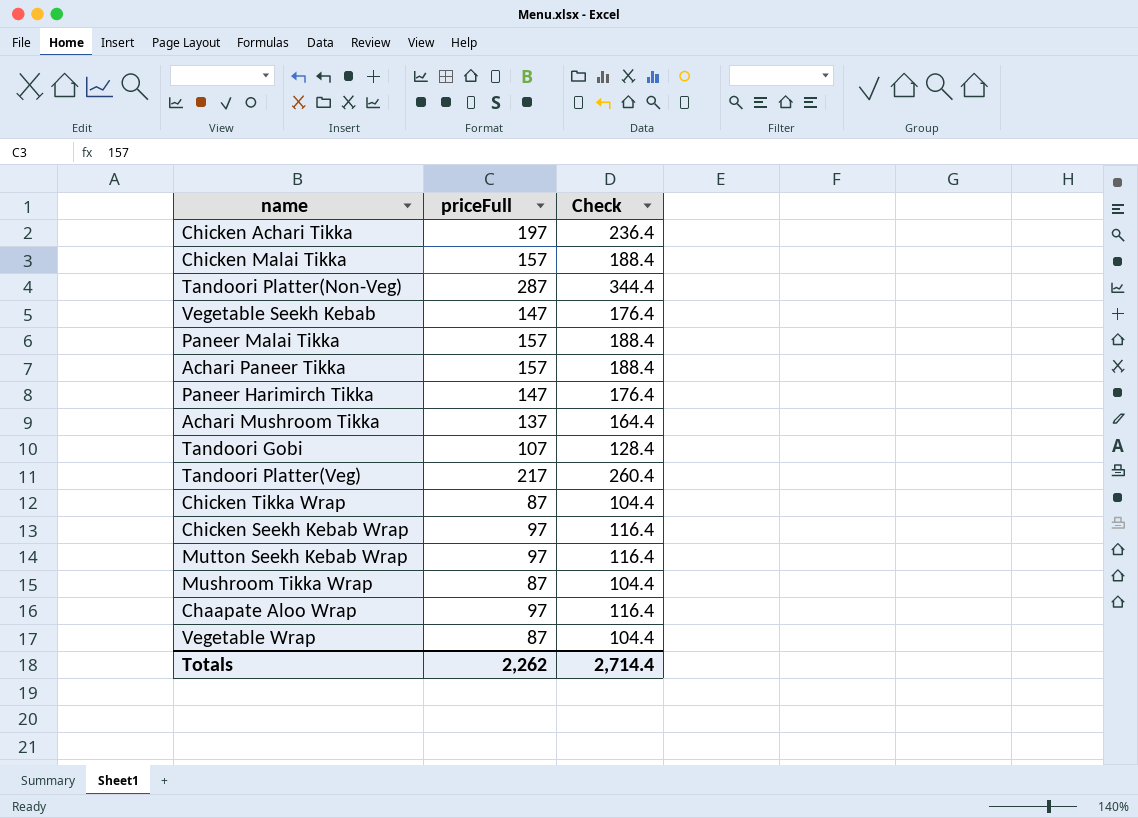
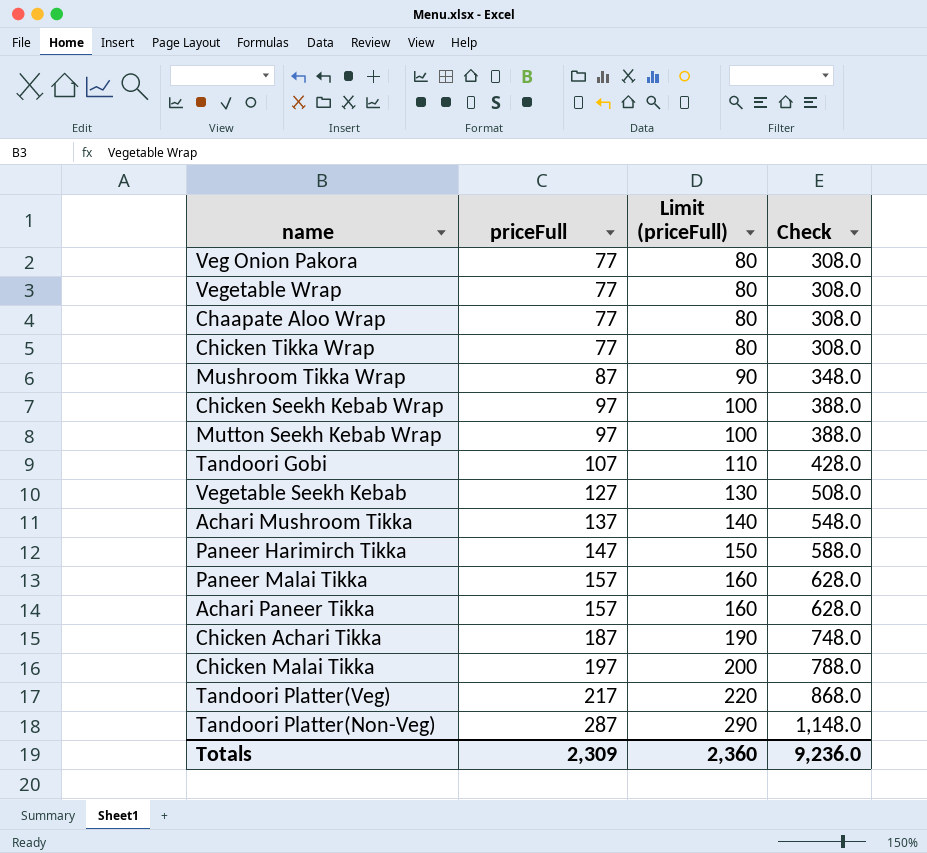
row order: none -> priceFull ascending
column Limit (priceFull) | formula: none -> [priceFull] + 3
column Check | formula: [priceFull] * 1.2 -> [priceFull] * 4
row Veg Onion Pakora: none -> 77 | 80 | 308.0
Vegetable Wrap | priceFull: 87 -> 77
Chaapate Aloo Wrap | priceFull: 97 -> 77
Chicken Tikka Wrap | priceFull: 87 -> 77
Vegetable Seekh Kebab | priceFull: 147 -> 127
Chicken Achari Tikka | priceFull: 197 -> 187
Chicken Malai Tikka | priceFull: 157 -> 197
Totals | priceFull: 2,262 -> 2,309
Totals | Check: 2,714.4 -> 9,236.0

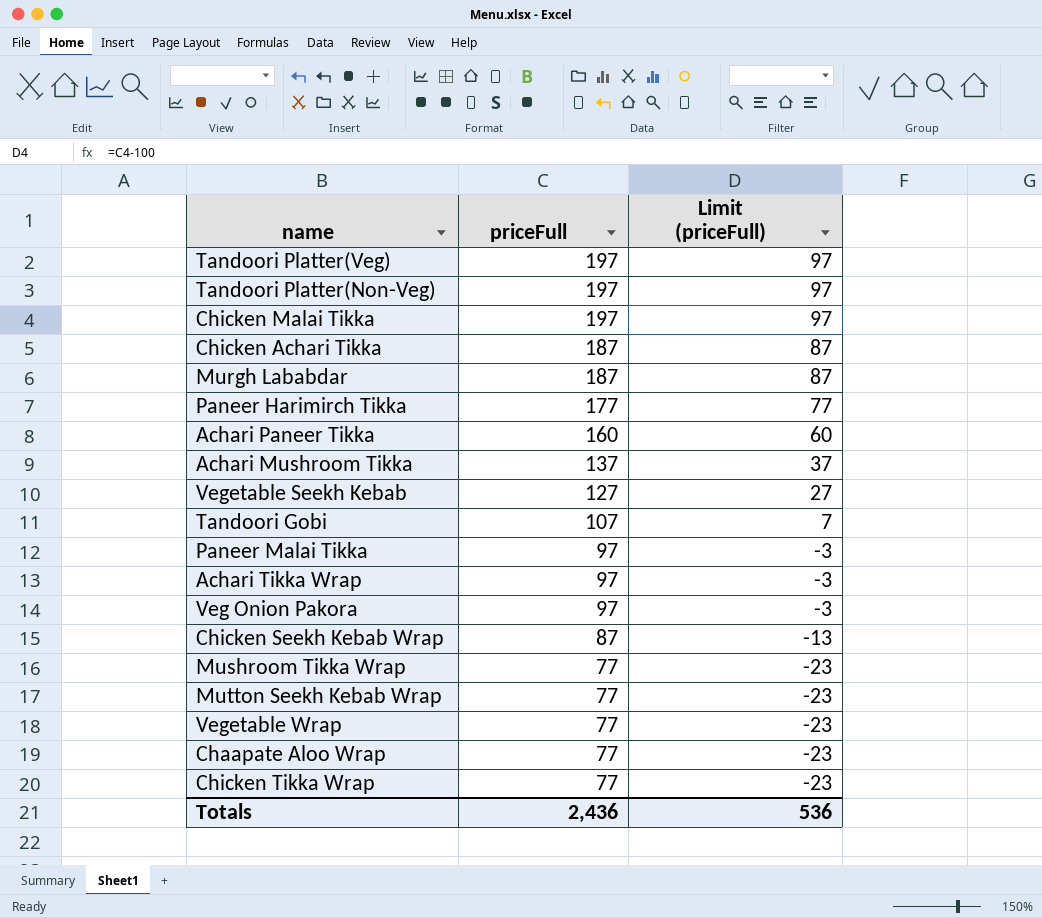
row order: priceFull ascending -> priceFull descending
column Check | formula: [priceFull] * 4 -> none
column Limit (priceFull) | formula: [priceFull] + 3 -> [priceFull] - 100
Tandoori Platter(Veg) | priceFull: 217 -> 197
Tandoori Platter(Non-Veg) | priceFull: 287 -> 197
row Murgh Lababdar: none -> 187 | 87
Paneer Harimirch Tikka | priceFull: 147 -> 177
Achari Paneer Tikka | priceFull: 157 -> 160
Paneer Malai Tikka | priceFull: 157 -> 97
row Achari Tikka Wrap: none -> 97 | -3
Veg Onion Pakora | priceFull: 77 -> 97
Chicken Seekh Kebab Wrap | priceFull: 97 -> 87
Mushroom Tikka Wrap | priceFull: 87 -> 77
Mutton Seekh Kebab Wrap | priceFull: 97 -> 77
Totals | priceFull: 2,309 -> 2,436
Totals | Limit (priceFull): 2,360 -> 536

